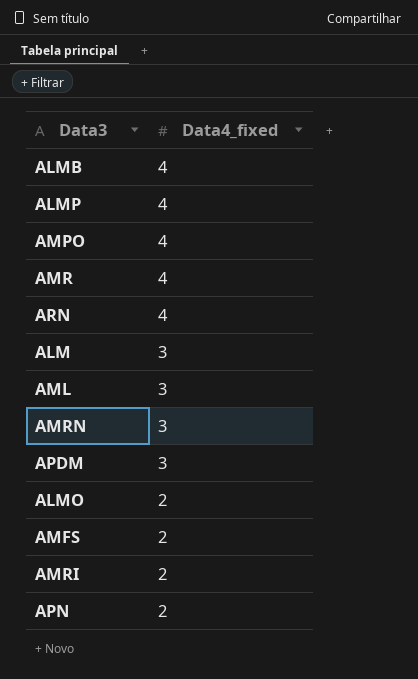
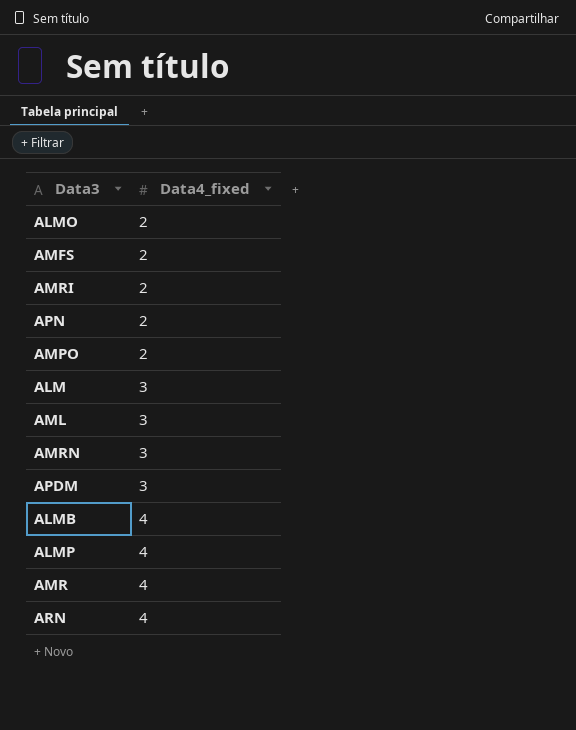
row order: Data4_fixed descending -> Data4_fixed ascending
AMPO | Data4_fixed: 4 -> 2

